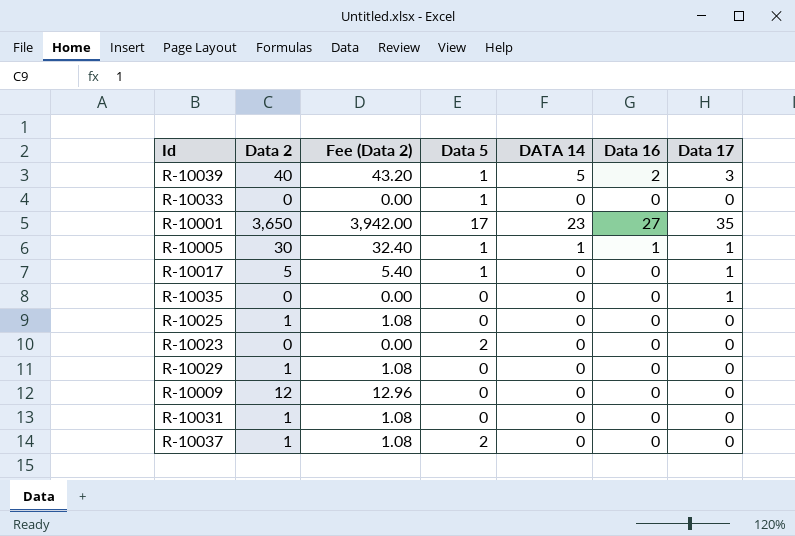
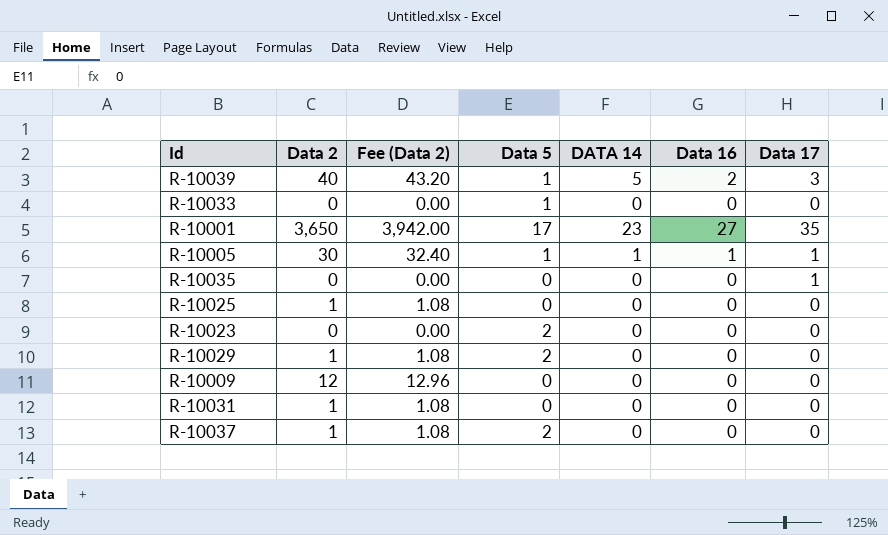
row R-10017: 5 | 5.40 | 1 | 0 | 0 | 1 -> none
R-10029 | Data 5: 0 -> 2

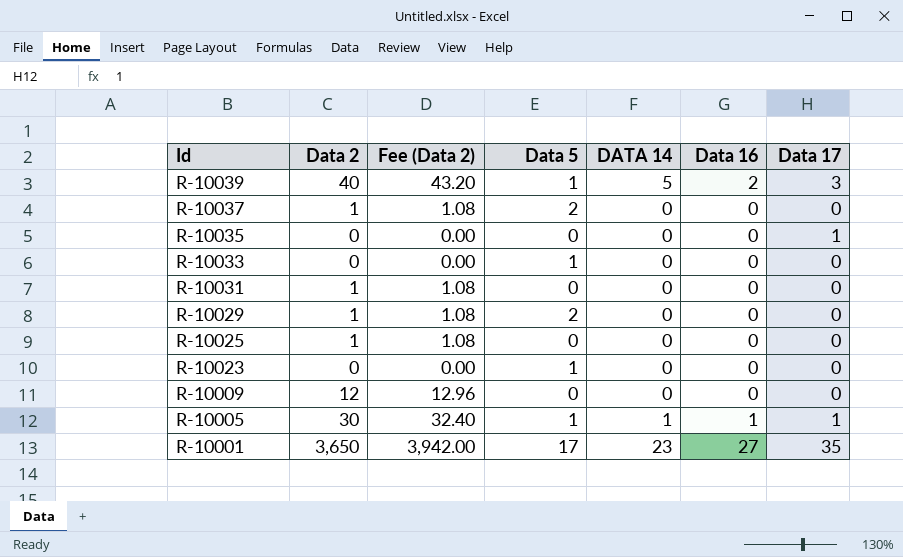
row order: none -> Id descending
R-10023 | Data 5: 2 -> 1

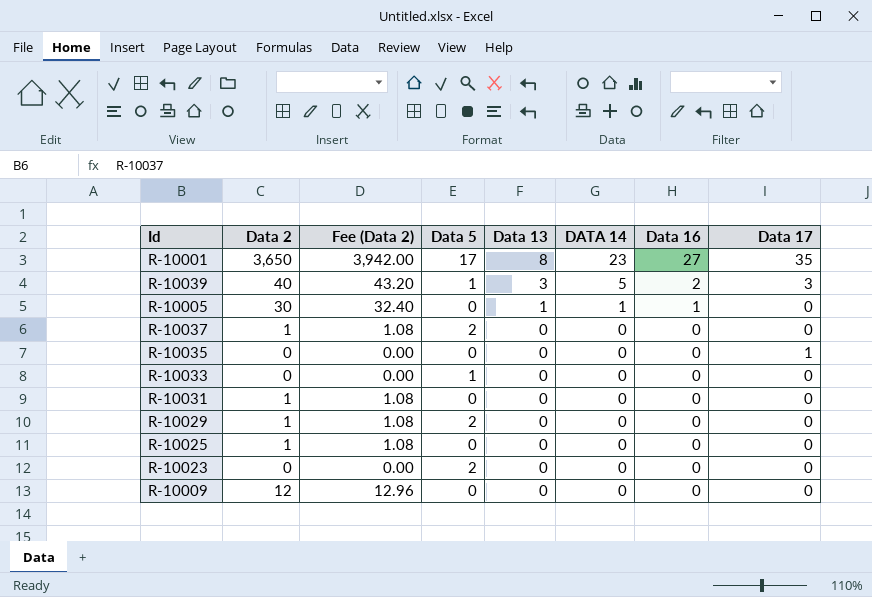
row order: Id descending -> Data 13 descending
column Data 13 | position: none -> 5
R-10005 | Data 5: 1 -> 0
R-10005 | Data 17: 1 -> 0
R-10023 | Data 5: 1 -> 2

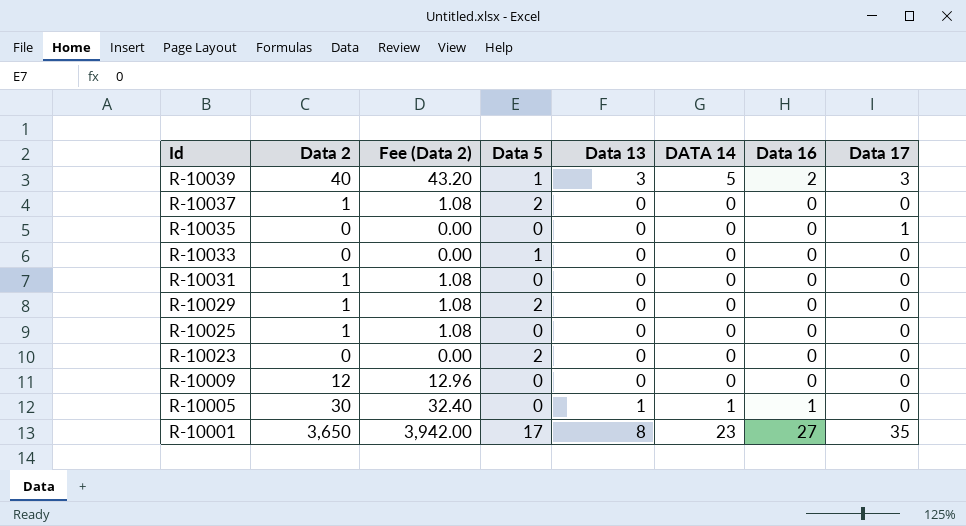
row order: Data 13 descending -> Id descending

